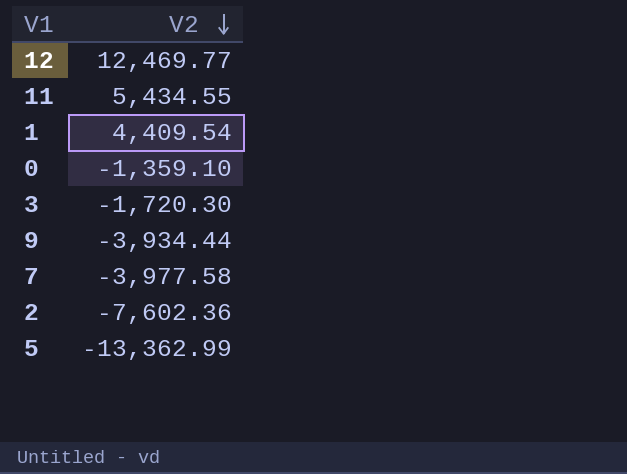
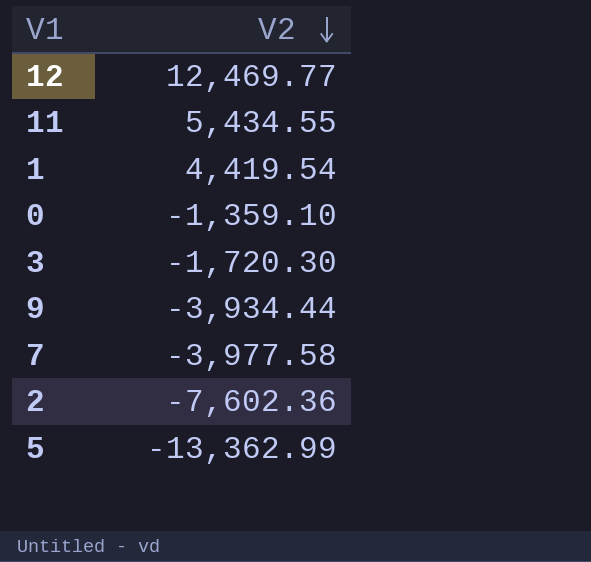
1 | V2: 4,409.54 -> 4,419.54

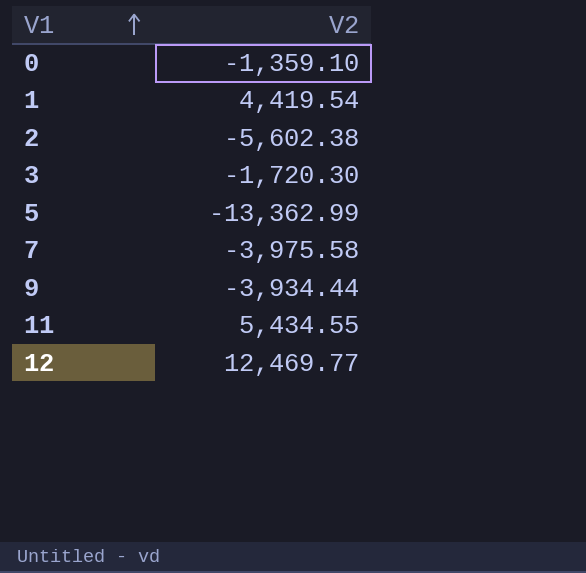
row order: V2 descending -> V1 ascending
2 | V2: -7,602.36 -> -5,602.38
7 | V2: -3,977.58 -> -3,975.58

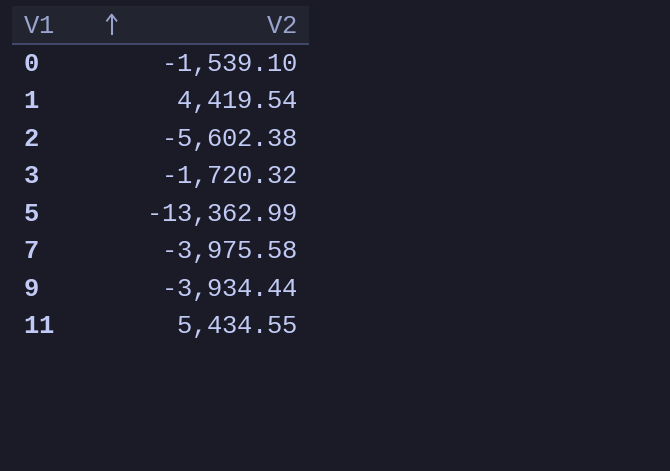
row 12: 12,469.77 -> none
0 | V2: -1,359.10 -> -1,539.10
3 | V2: -1,720.30 -> -1,720.32

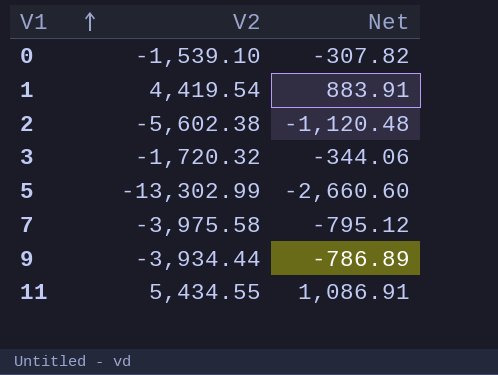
column Net | formula: none -> [V2] * 0.2
5 | V2: -13,362.99 -> -13,302.99

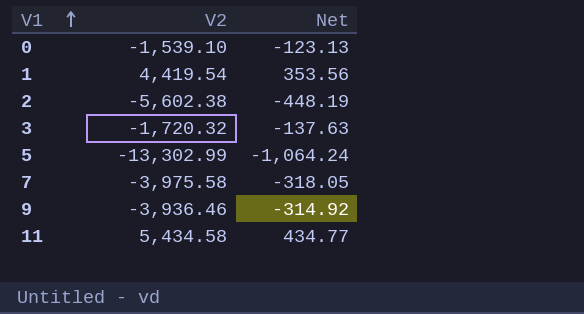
column Net | formula: [V2] * 0.2 -> [V2] * 0.08
9 | V2: -3,934.44 -> -3,936.46
11 | V2: 5,434.55 -> 5,434.58

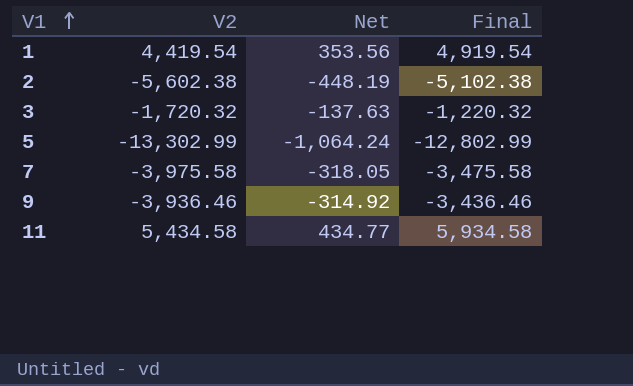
column Final | formula: none -> [V2] + 500
row 0: -1,539.10 | -123.13 -> none

